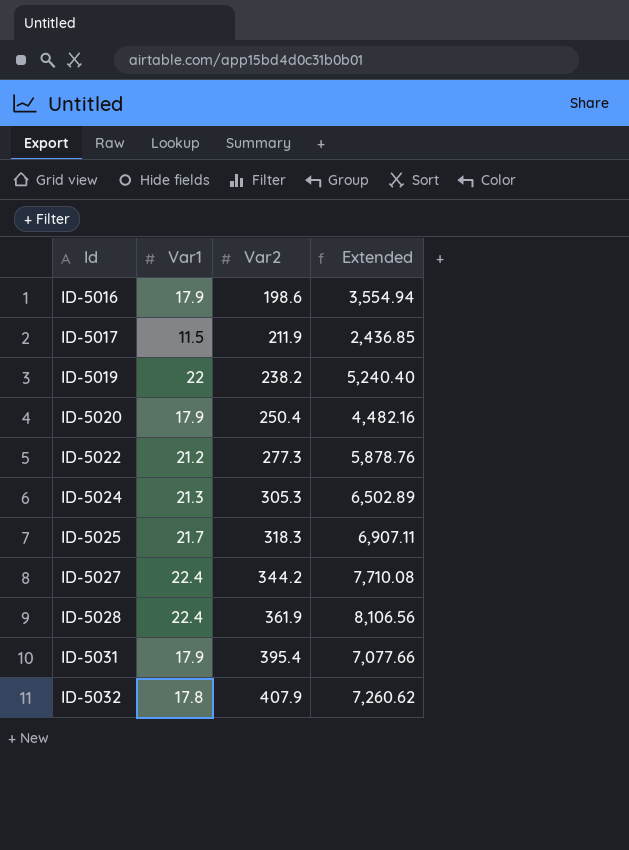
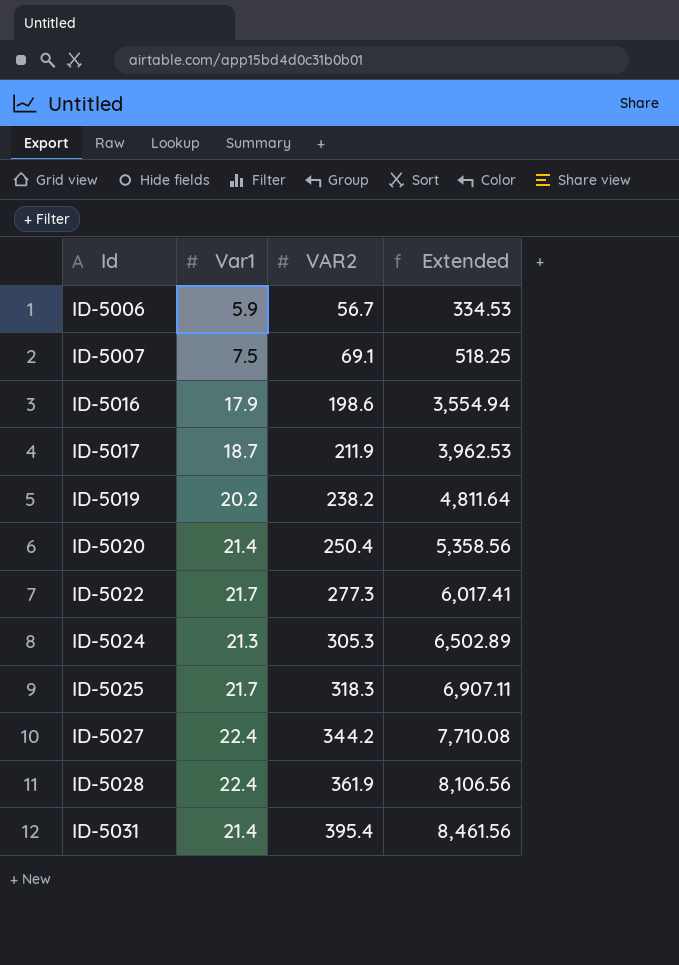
column name: Var2 -> VAR2
row ID-5032: 17.8 | 407.9 | 7,260.62 -> none
row ID-5006: none -> 5.9 | 56.7 | 334.53
row ID-5007: none -> 7.5 | 69.1 | 518.25
ID-5017 | Var1: 11.5 -> 18.7
ID-5017 | Extended: 2,436.85 -> 3,962.53
ID-5019 | Var1: 22 -> 20.2
ID-5019 | Extended: 5,240.40 -> 4,811.64
ID-5020 | Var1: 17.9 -> 21.4
ID-5020 | Extended: 4,482.16 -> 5,358.56
ID-5022 | Var1: 21.2 -> 21.7
ID-5022 | Extended: 5,878.76 -> 6,017.41
ID-5031 | Var1: 17.9 -> 21.4
ID-5031 | Extended: 7,077.66 -> 8,461.56

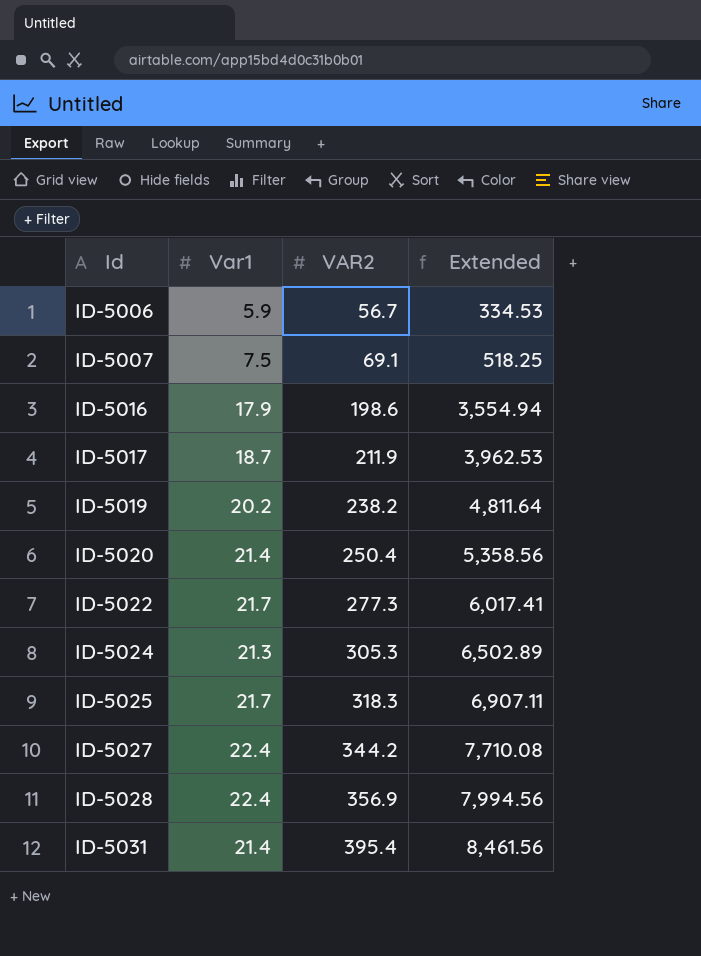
ID-5028 | VAR2: 361.9 -> 356.9
ID-5028 | Extended: 8,106.56 -> 7,994.56

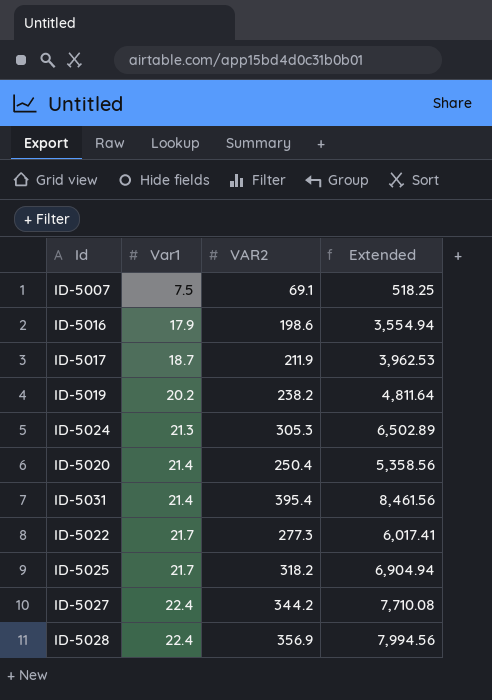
row order: Id ascending -> Var1 ascending
row ID-5006: 5.9 | 56.7 | 334.53 -> none
ID-5025 | VAR2: 318.3 -> 318.2
ID-5025 | Extended: 6,907.11 -> 6,904.94

